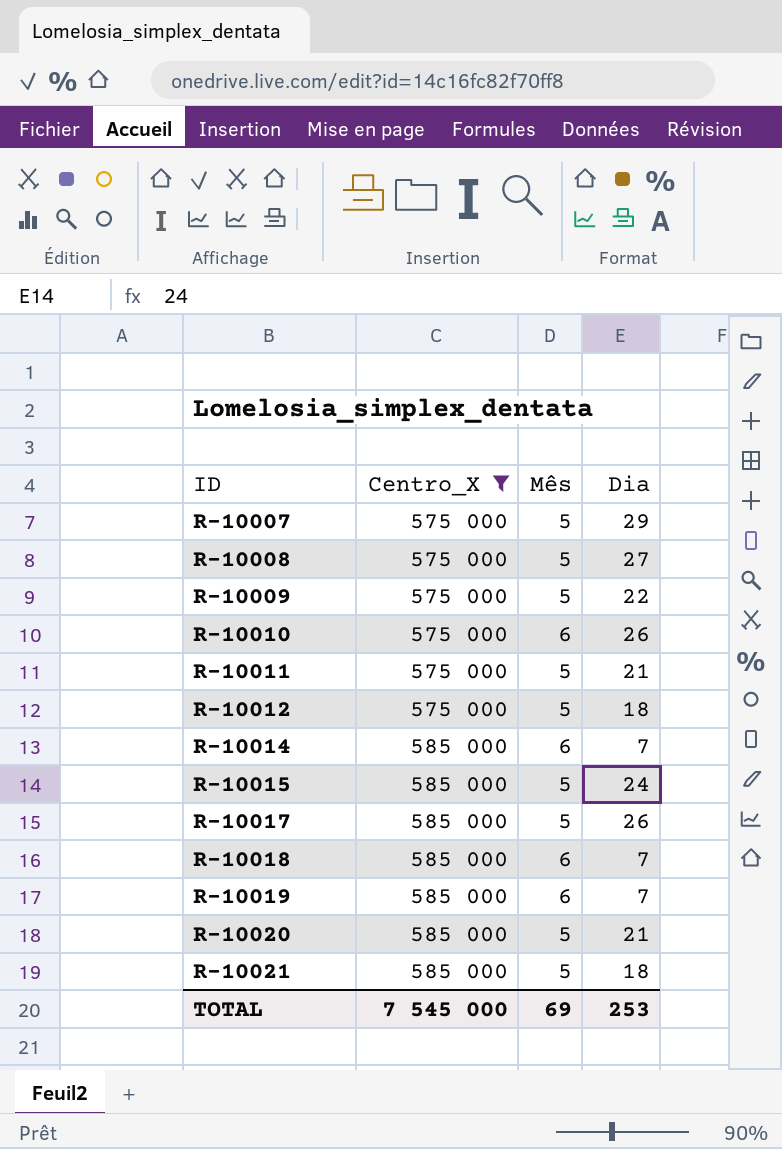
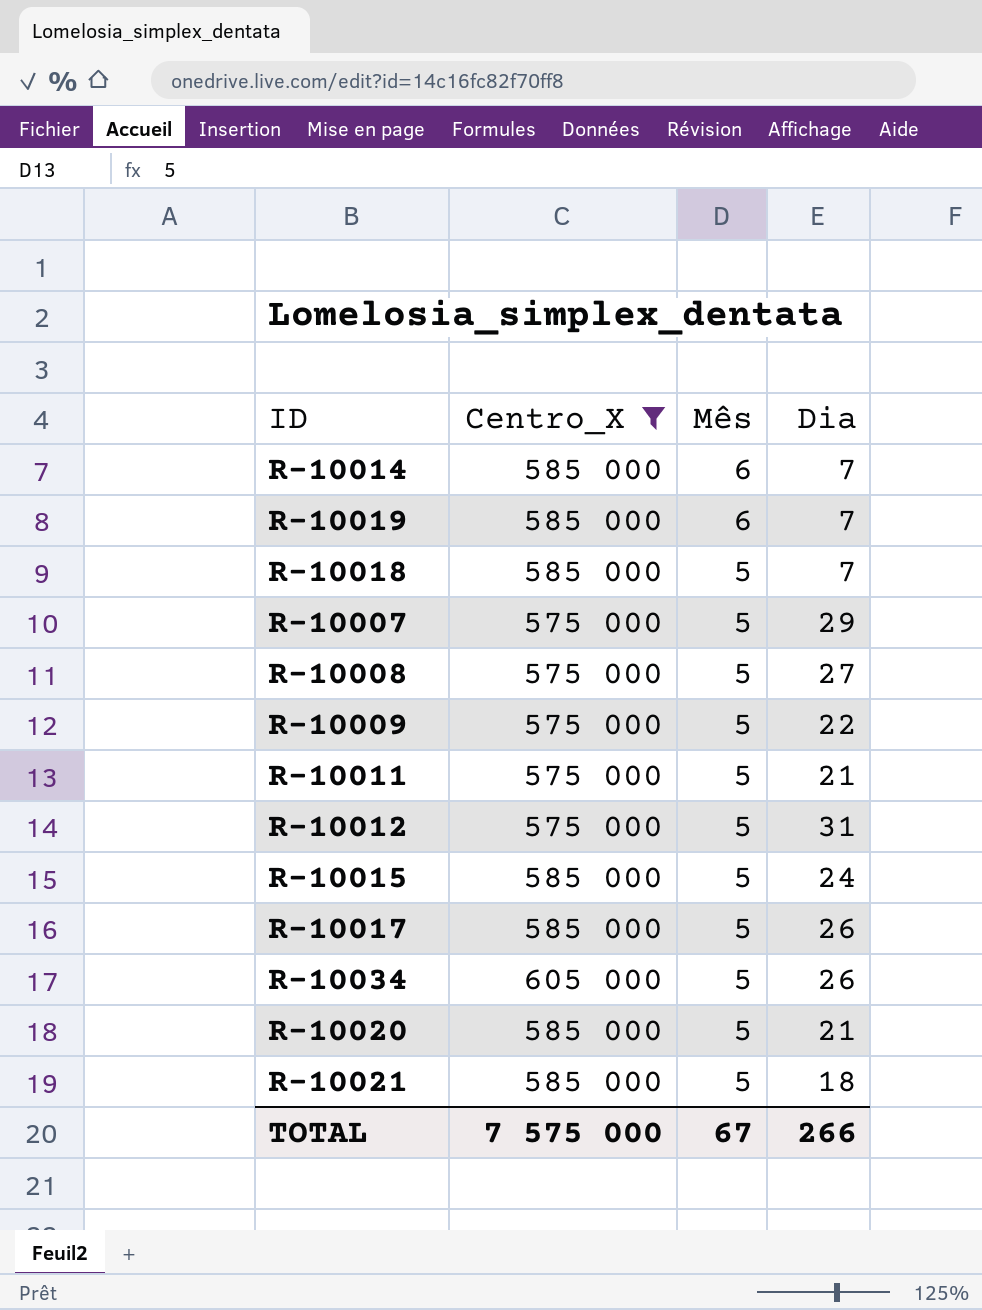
row order: ID ascending -> Mês descending
row R-10010: 575 000 | 6 | 26 -> none
R-10018 | Mês: 6 -> 5
R-10012 | Dia: 18 -> 31
row R-10034: none -> 605 000 | 5 | 26
TOTAL | Centro_X: 7 545 000 -> 7 575 000
TOTAL | Mês: 69 -> 67
TOTAL | Dia: 253 -> 266

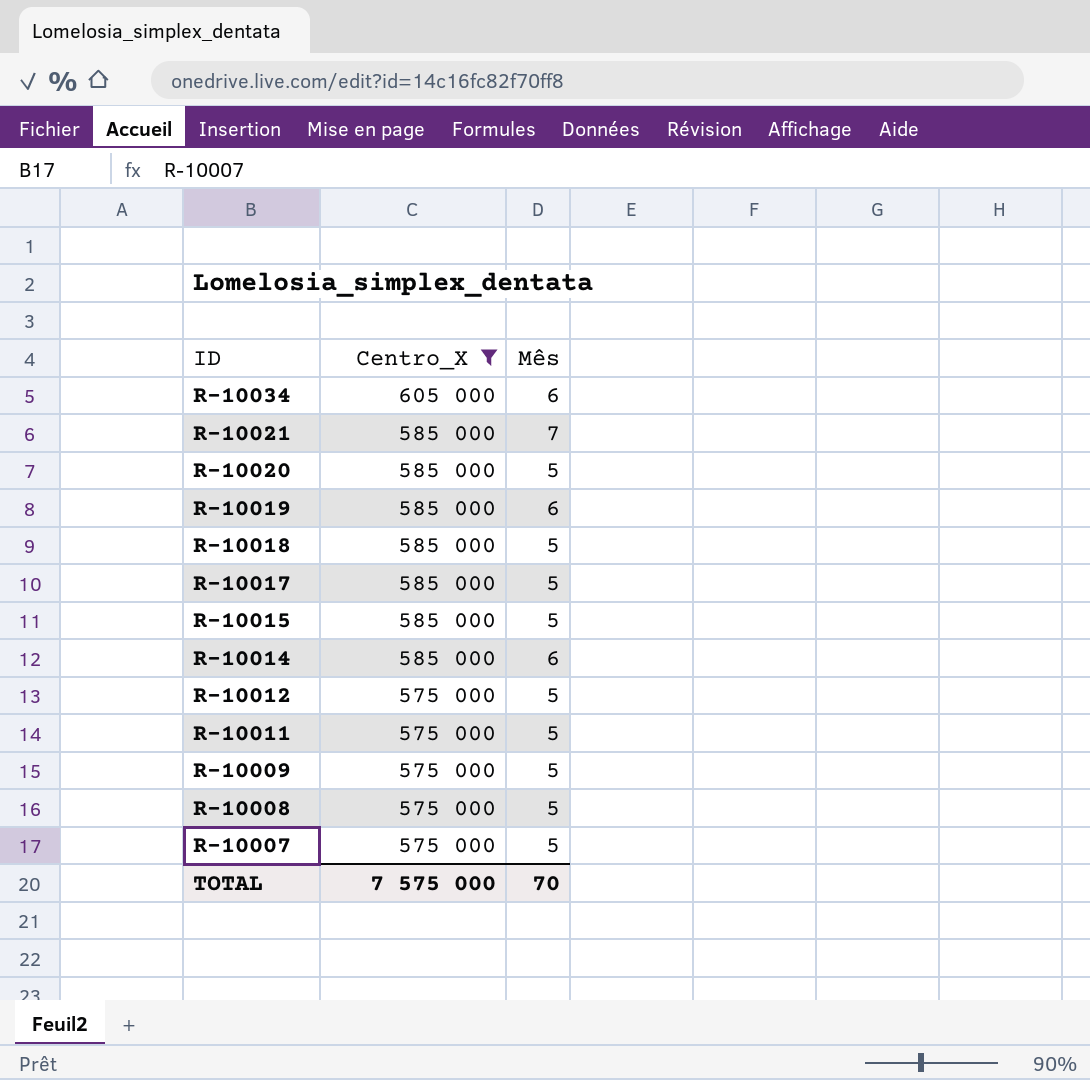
row order: Mês descending -> ID descending
column Dia | position: 4 -> none
R-10034 | Mês: 5 -> 6
R-10021 | Mês: 5 -> 7
TOTAL | Mês: 67 -> 70

